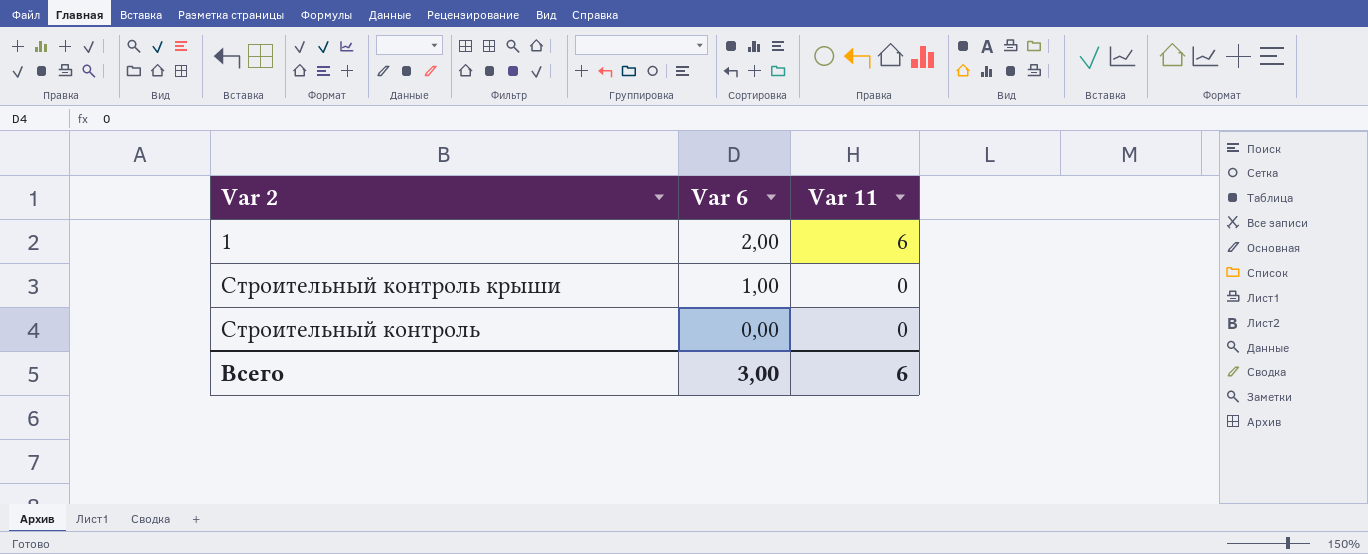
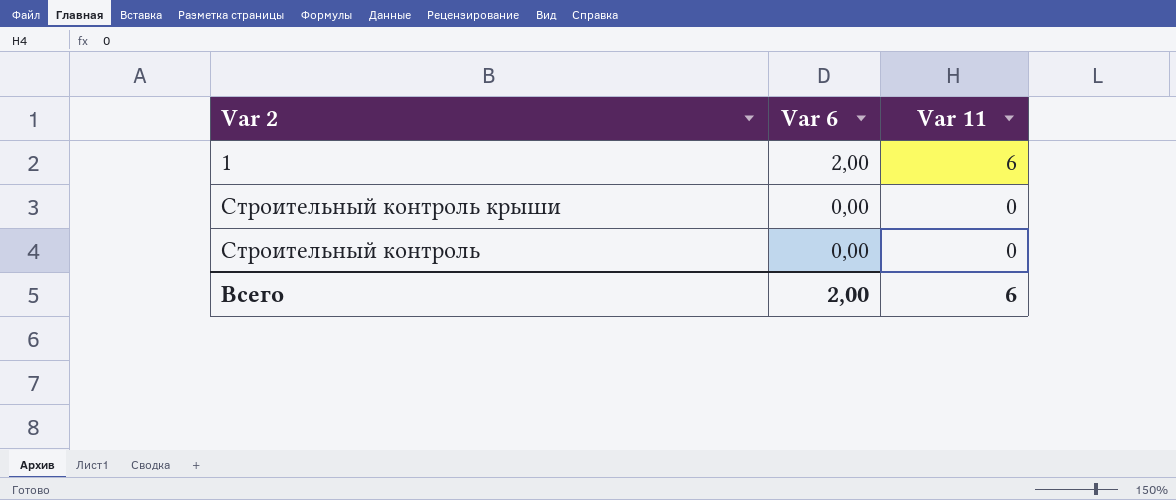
Строительный контроль крыши | Var 6: 1,00 -> 0,00
Всего | Var 6: 3,00 -> 2,00

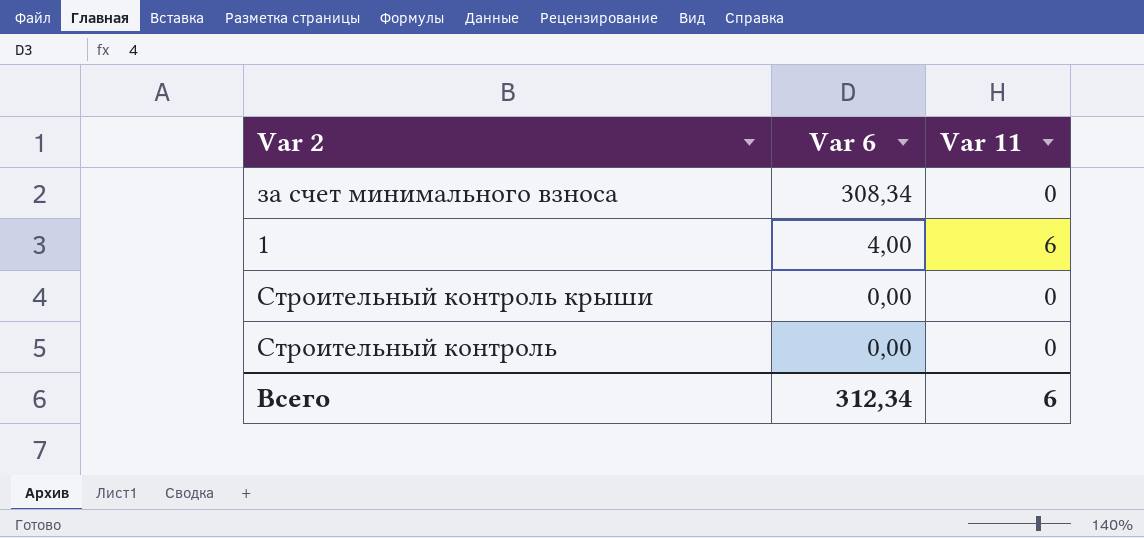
row за счет минимального взноса: none -> 308,34 | 0
1 | Var 6: 2,00 -> 4,00
Всего | Var 6: 2,00 -> 312,34

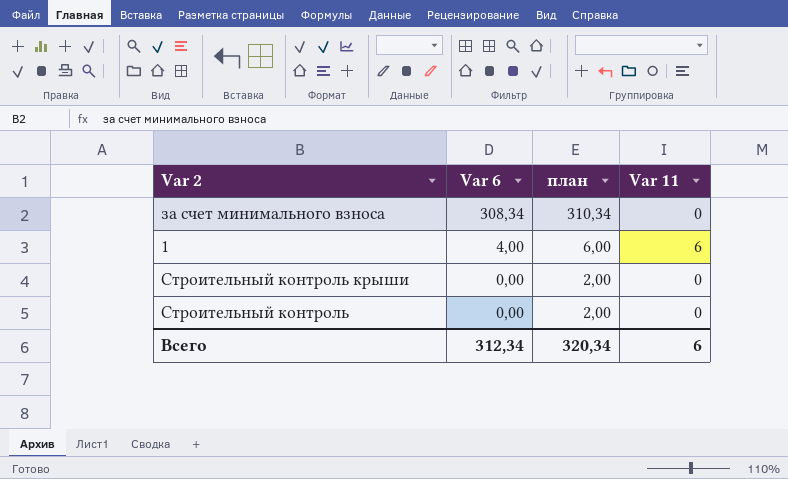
column план | formula: none -> [Var 6] + 2

